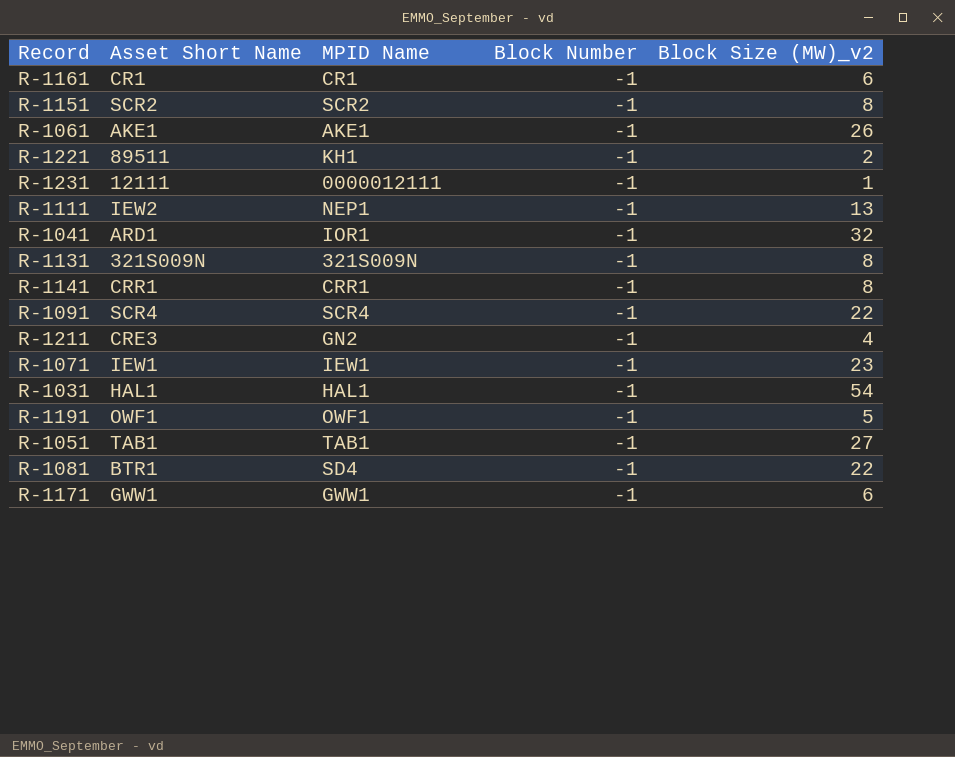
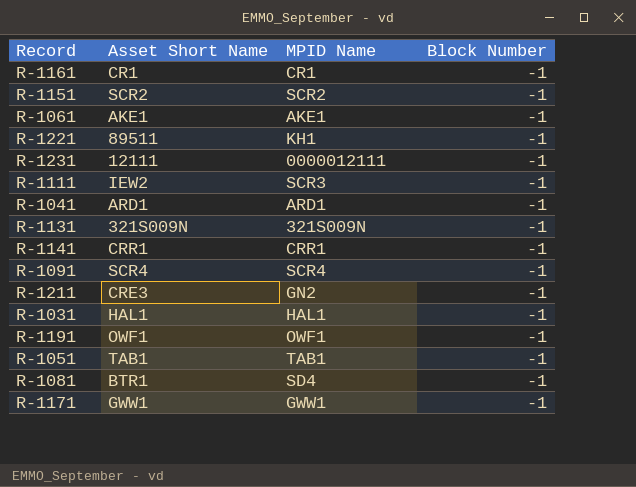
column Block Size (MW)_v2 | position: 5 -> none
row R-1071: IEW1 | IEW1 | -1 | 23 -> none
R-1111 | MPID Name: NEP1 -> SCR3
R-1041 | MPID Name: IOR1 -> ARD1

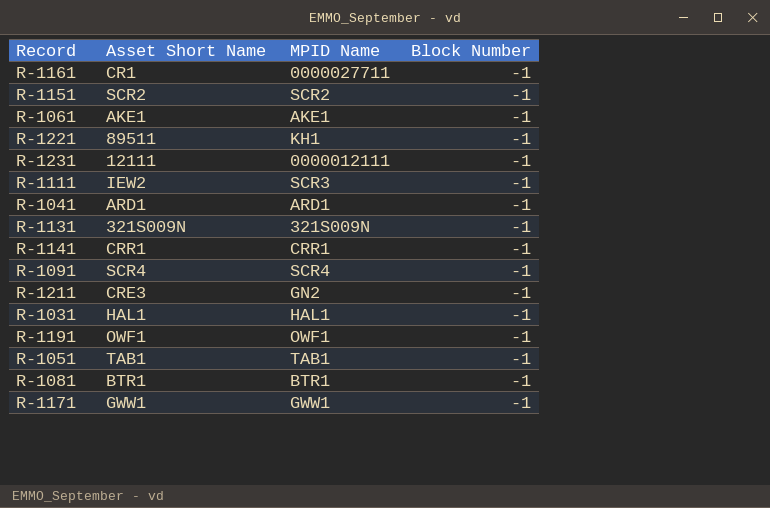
R-1161 | MPID Name: CR1 -> 0000027711
R-1081 | MPID Name: SD4 -> BTR1

